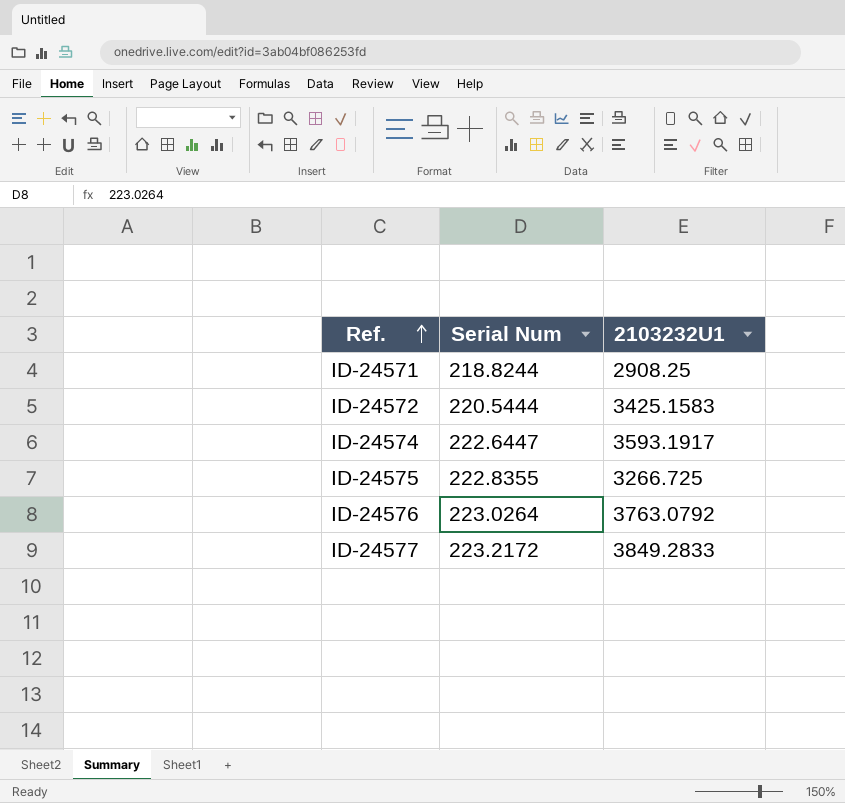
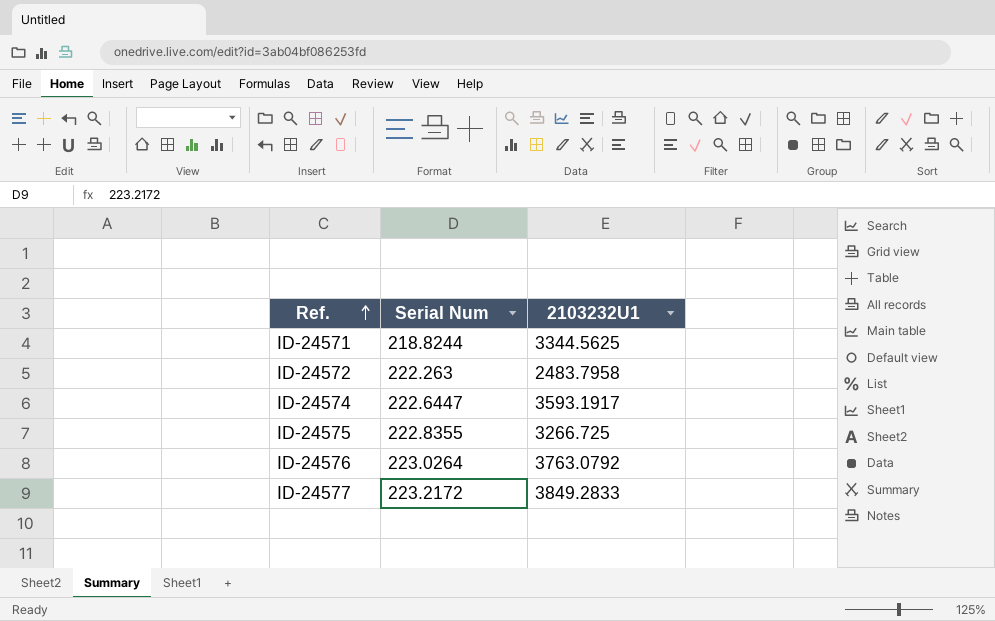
ID-24571 | 2103232U1: 2908.25 -> 3344.5625
ID-24572 | Serial Num: 220.5444 -> 222.263
ID-24572 | 2103232U1: 3425.1583 -> 2483.7958

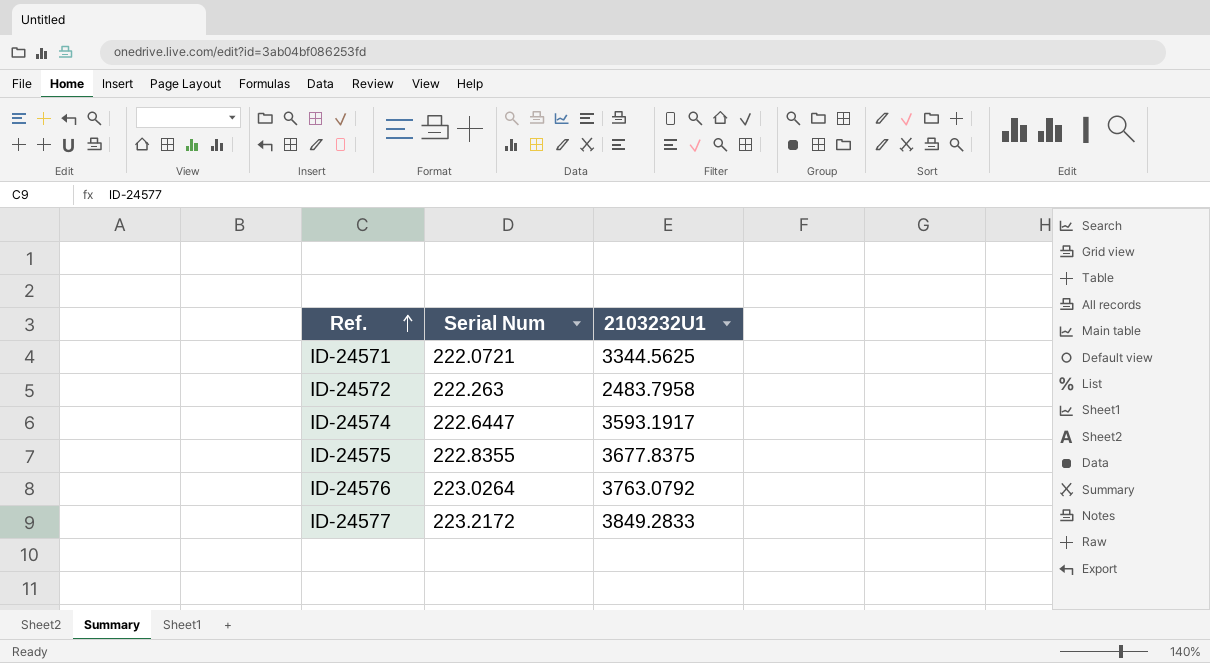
ID-24571 | Serial Num: 218.8244 -> 222.0721
ID-24575 | 2103232U1: 3266.725 -> 3677.8375

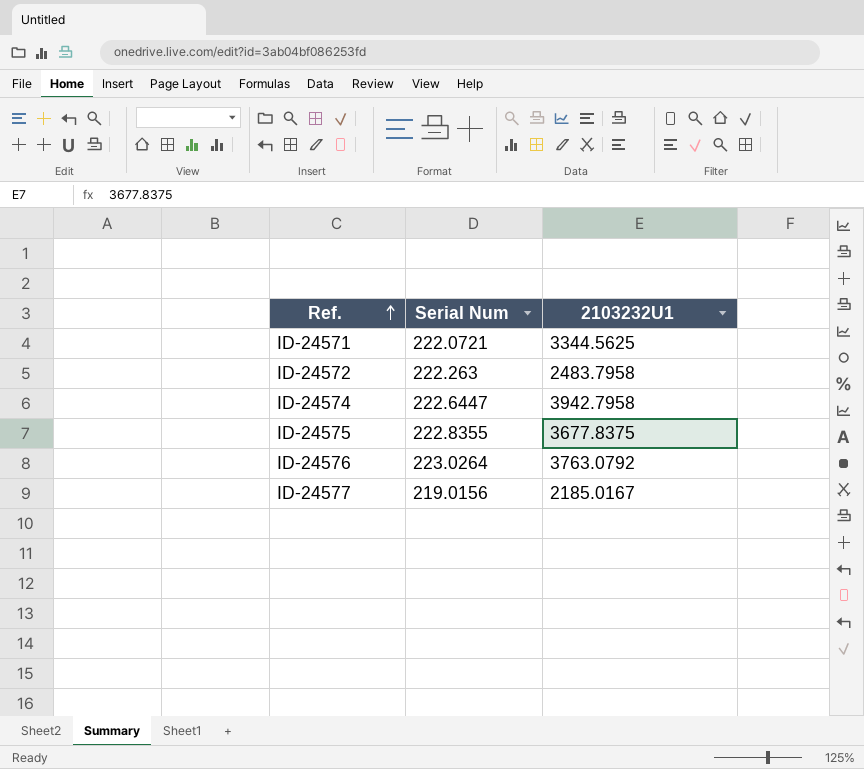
ID-24574 | 2103232U1: 3593.1917 -> 3942.7958
ID-24577 | Serial Num: 223.2172 -> 219.0156
ID-24577 | 2103232U1: 3849.2833 -> 2185.0167

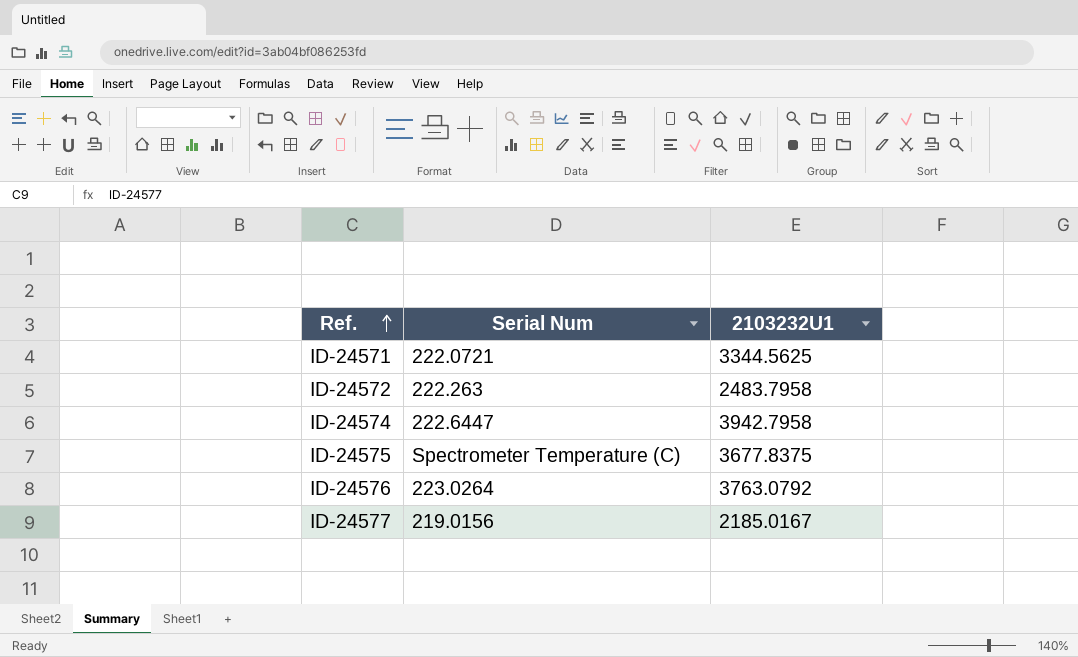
ID-24575 | Serial Num: 222.8355 -> Spectrometer Temperature (C)

